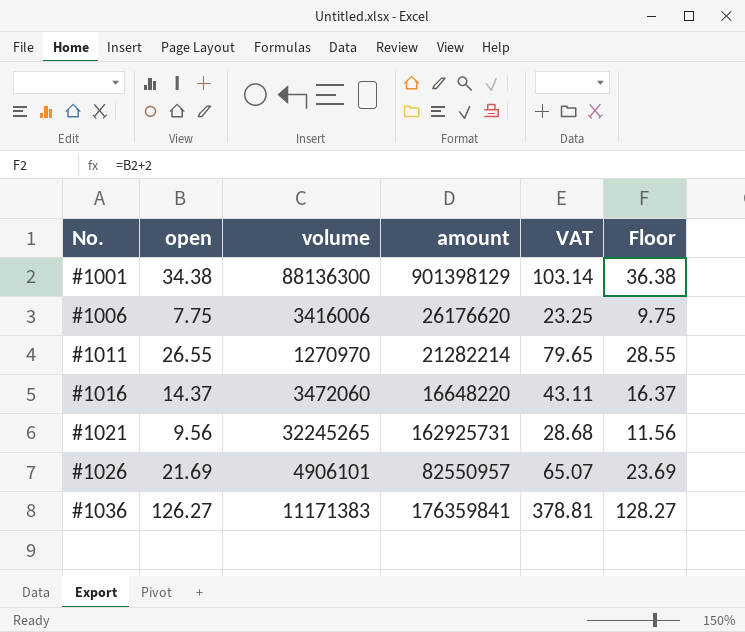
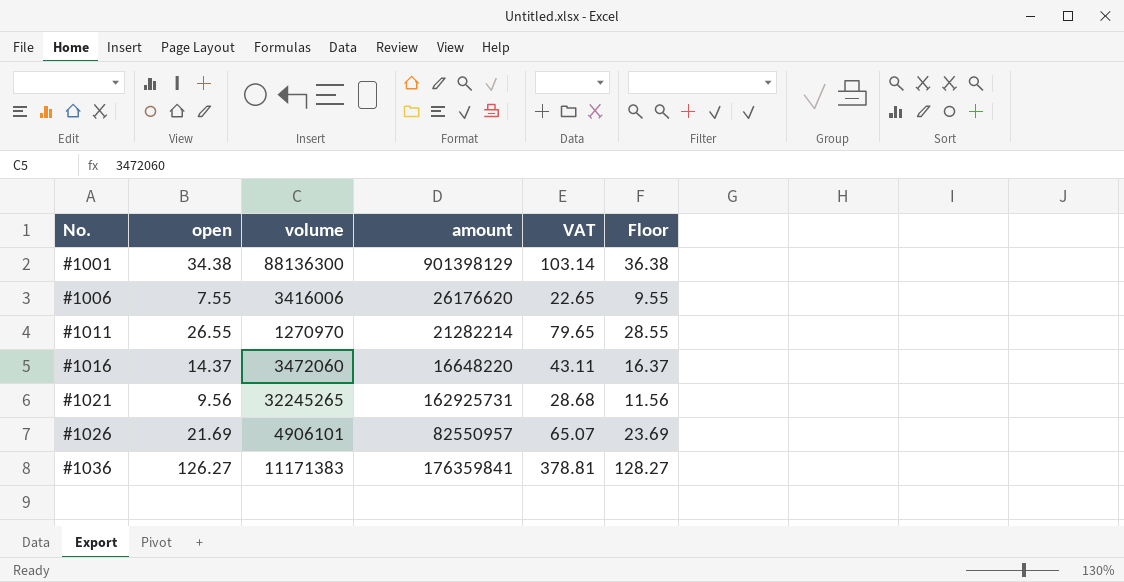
#1006 | open: 7.75 -> 7.55
#1006 | VAT: 23.25 -> 22.65
#1006 | Floor: 9.75 -> 9.55

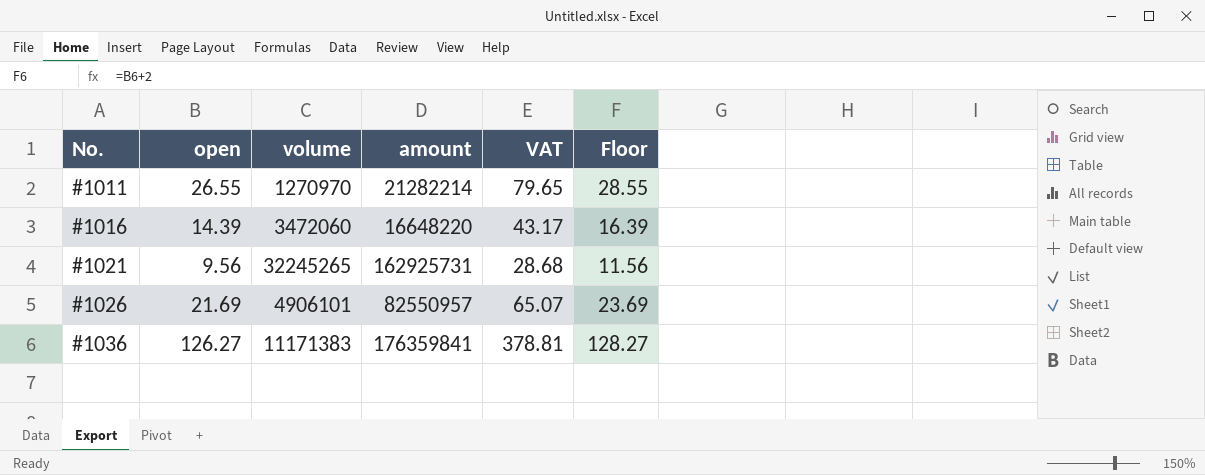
row #1001: 34.38 | 88136300 | 901398129 | 103.14 | 36.38 -> none
row #1006: 7.55 | 3416006 | 26176620 | 22.65 | 9.55 -> none
#1016 | open: 14.37 -> 14.39
#1016 | VAT: 43.11 -> 43.17
#1016 | Floor: 16.37 -> 16.39

